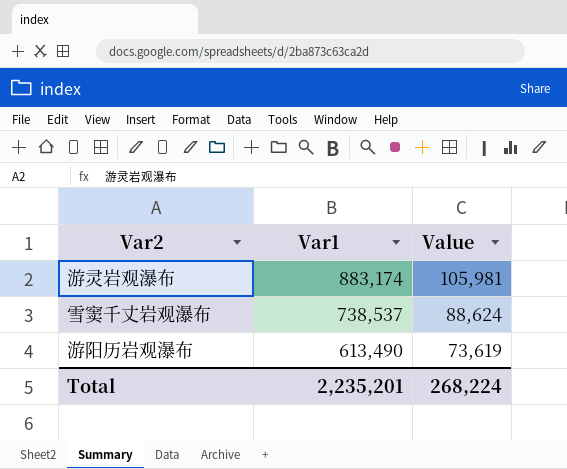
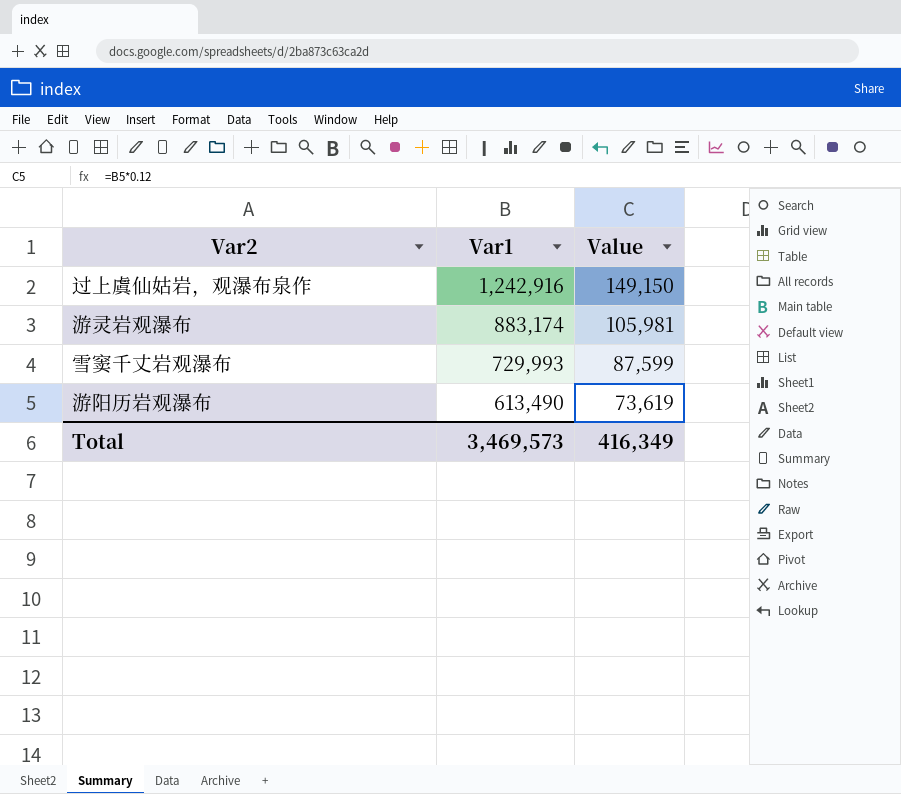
row 过上虞仙姑岩，观瀑布泉作: none -> 1,242,916 | 149,150
雪窦千丈岩观瀑布 | Var1: 738,537 -> 729,993
雪窦千丈岩观瀑布 | Value: 88,624 -> 87,599
Total | Var1: 2,235,201 -> 3,469,573
Total | Value: 268,224 -> 416,349

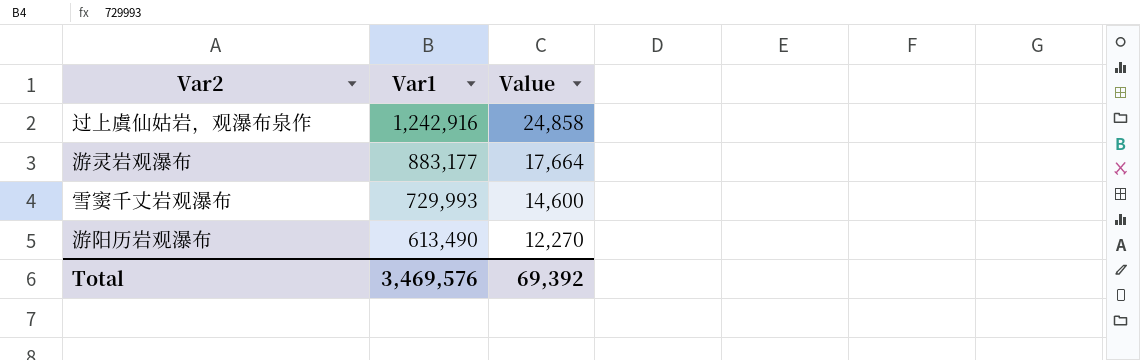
column Value | formula: [Var1] * 0.12 -> [Var1] * 0.02
游灵岩观瀑布 | Var1: 883,174 -> 883,177
Total | Var1: 3,469,573 -> 3,469,576
Total | Value: 416,349 -> 69,392

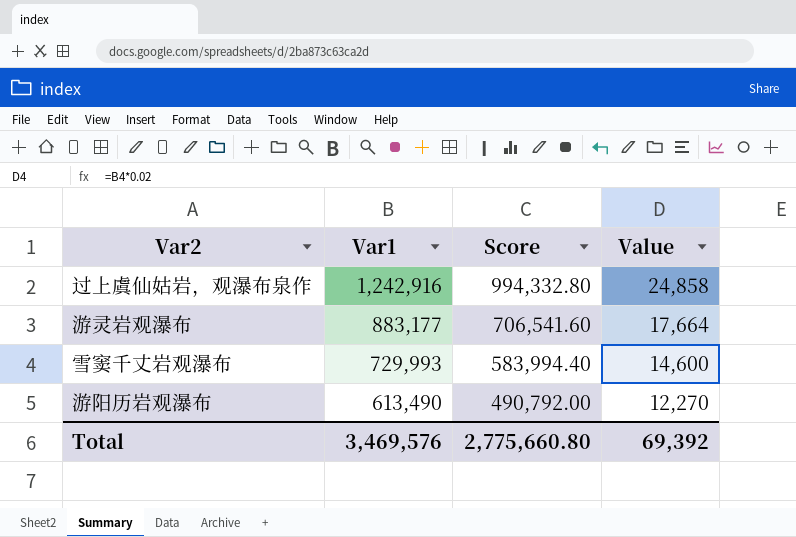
column Score | formula: none -> [Var1] * 0.8

